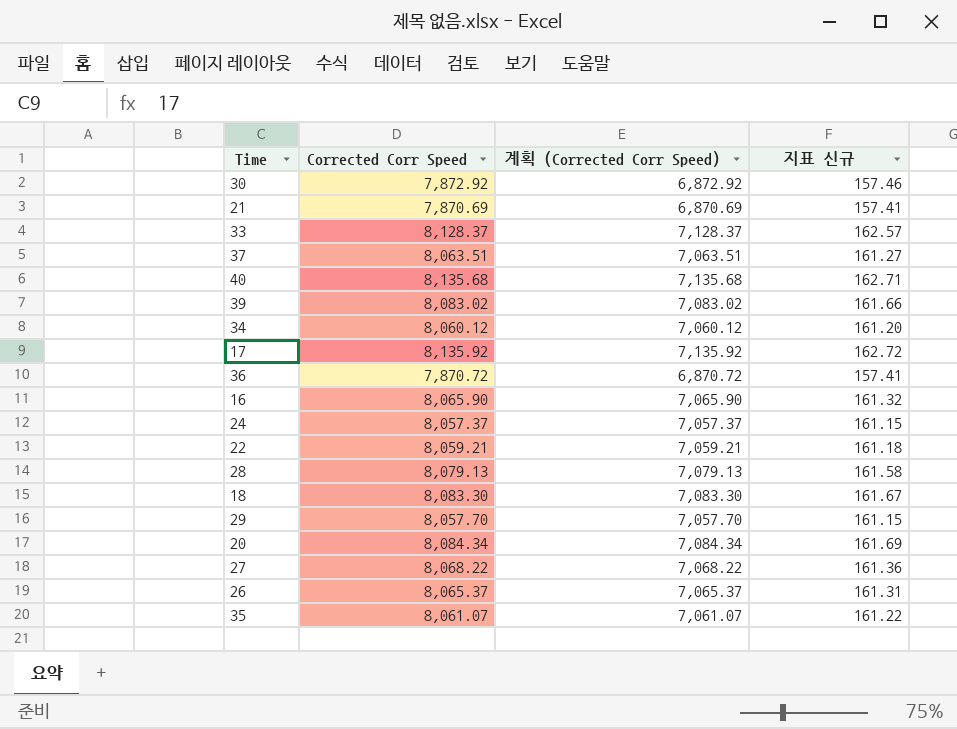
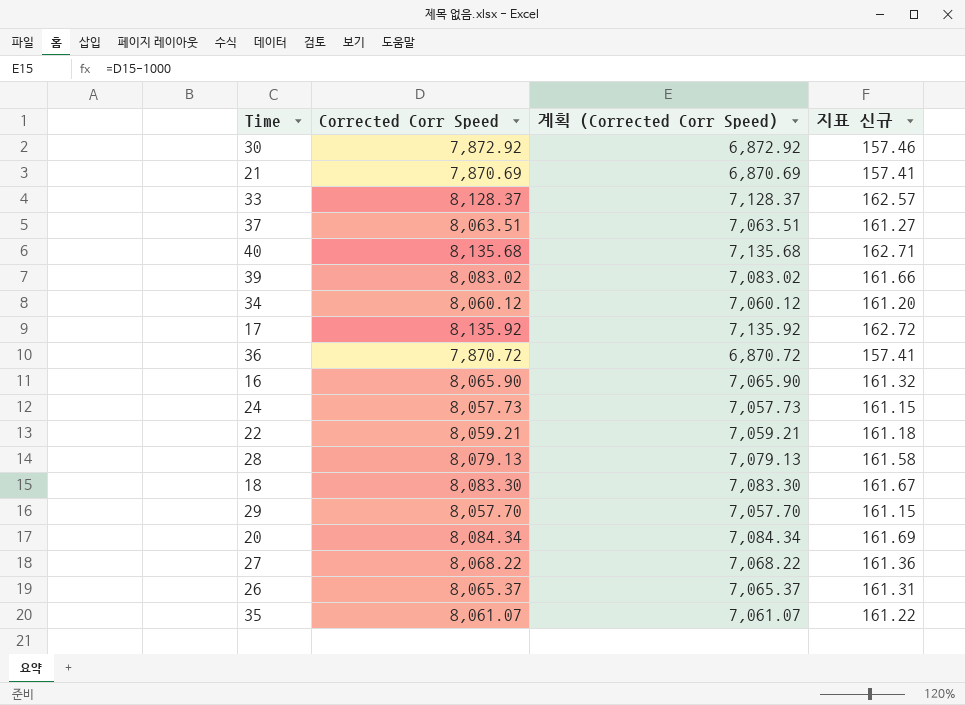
24 | Corrected Corr Speed: 8,057.37 -> 8,057.73
24 | 계획 (Corrected Corr Speed): 7,057.37 -> 7,057.73

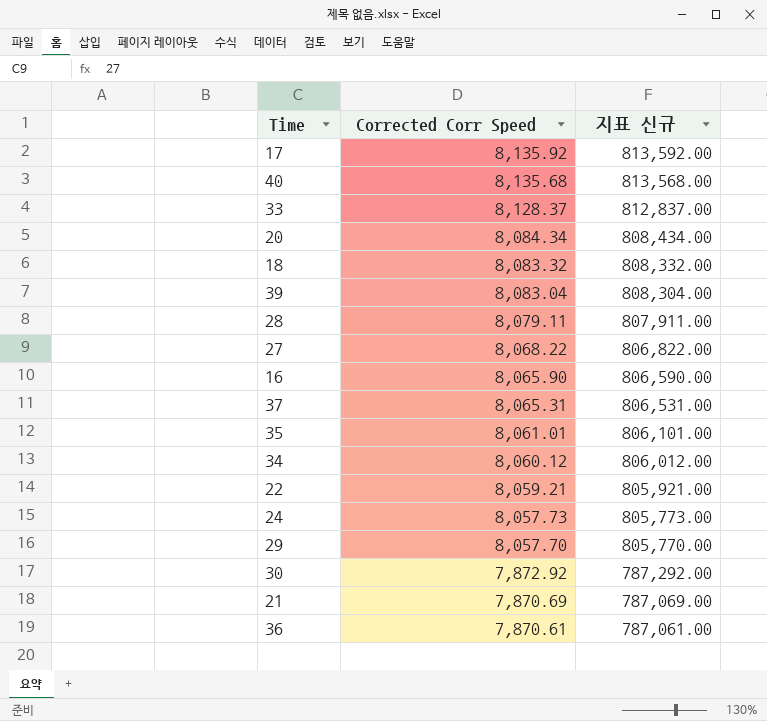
row order: none -> Corrected Corr Speed descending
column 계획 (Corrected Corr Speed) | formula: [Corrected Corr Speed] - 1000 -> none
column 지표 신규 | formula: [Corrected Corr Speed] * 0.02 -> [Corrected Corr Speed] * 100
row 26: 8,065.37 | 7,065.37 | 161.31 -> none
18 | Corrected Corr Speed: 8,083.30 -> 8,083.32
39 | Corrected Corr Speed: 8,083.02 -> 8,083.04
28 | Corrected Corr Speed: 8,079.13 -> 8,079.11
37 | Corrected Corr Speed: 8,063.51 -> 8,065.31
35 | Corrected Corr Speed: 8,061.07 -> 8,061.01
36 | Corrected Corr Speed: 7,870.72 -> 7,870.61

